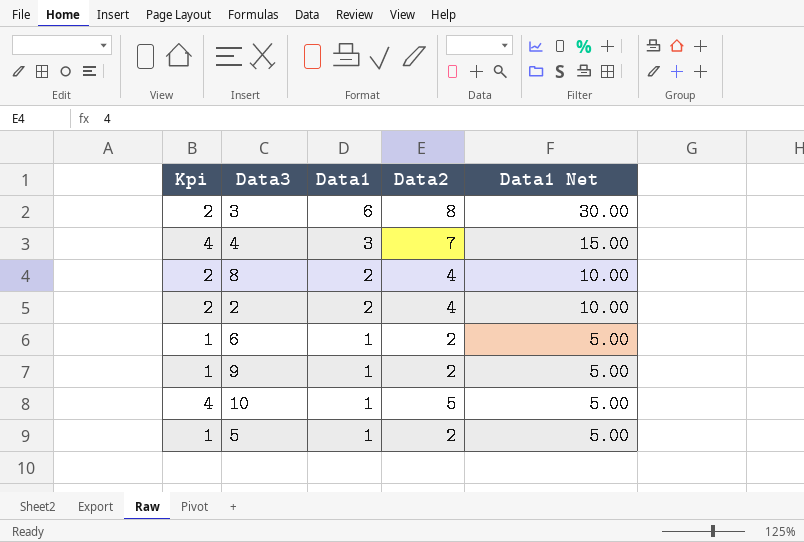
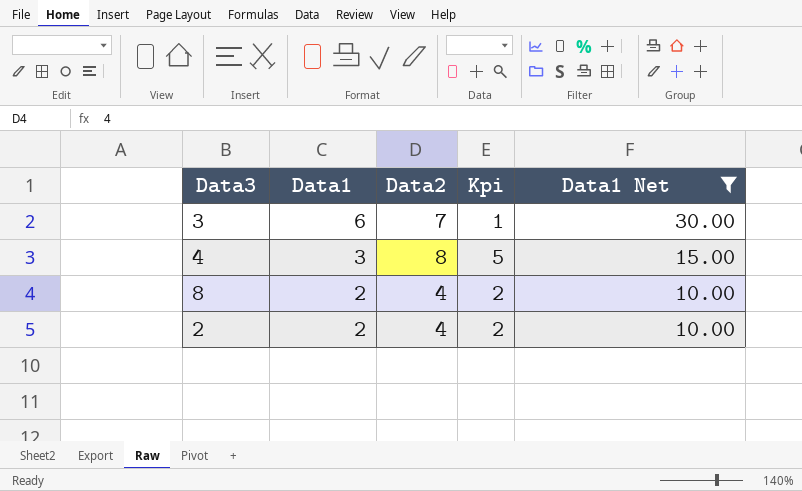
filter: none -> Data1 Net != 5.00
column Kpi | position: 1 -> 4
3 | Data2: 8 -> 7
3 | Kpi: 2 -> 1
4 | Data2: 7 -> 8
4 | Kpi: 4 -> 5

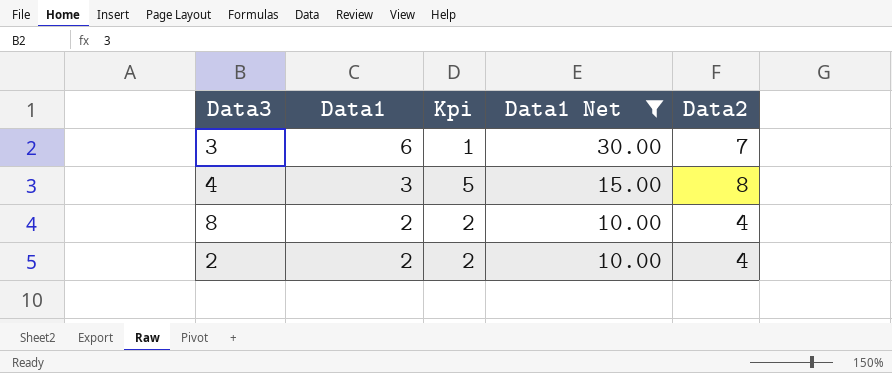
column Data2 | position: 3 -> 5

